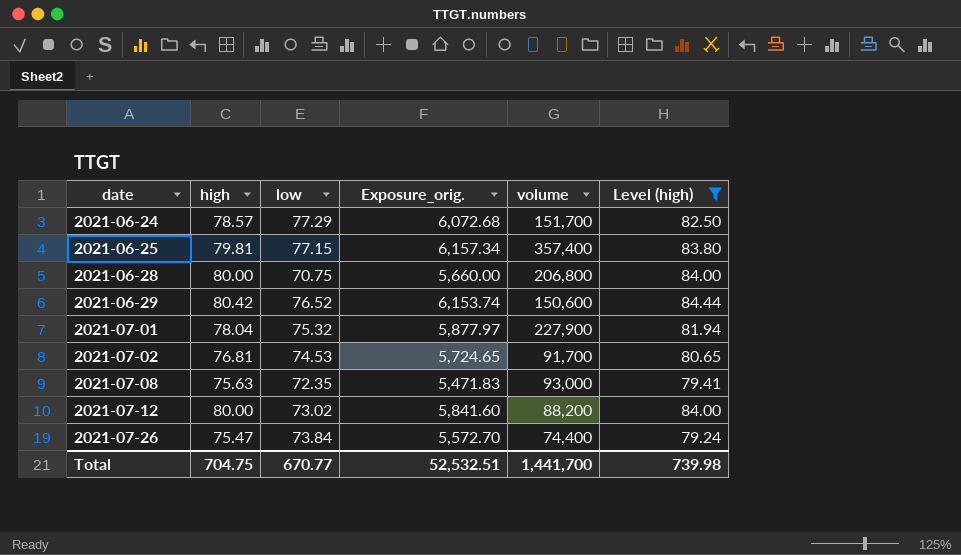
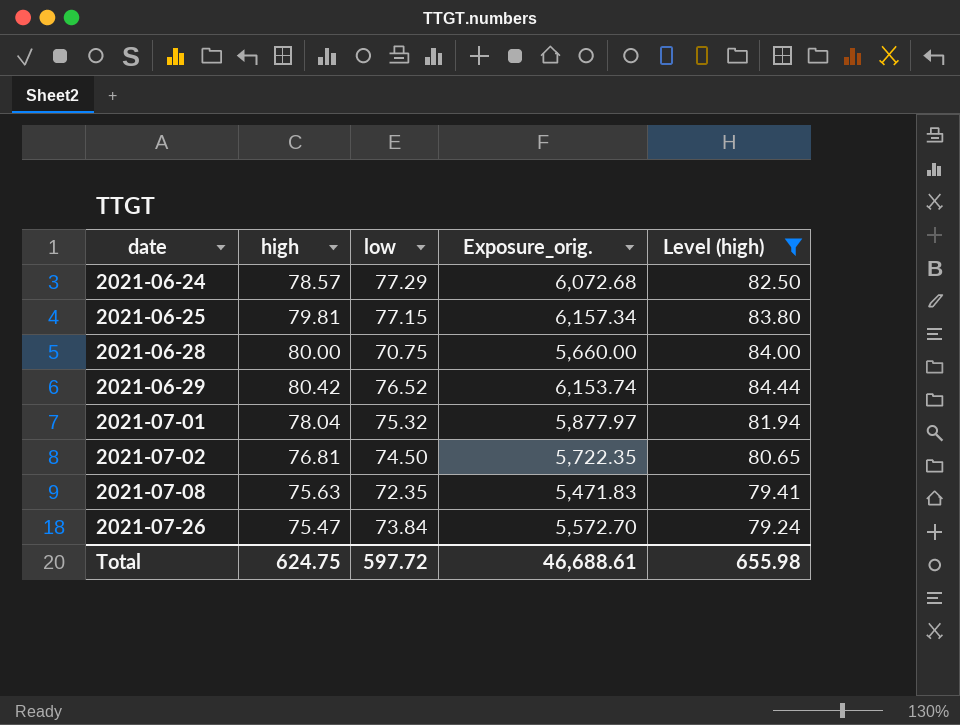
column volume | position: 5 -> none
row 2021-07-12: 80.00 | 73.02 | 5,841.60 | 88,200 | 84.00 -> none
2021-07-02 | low: 74.53 -> 74.50
2021-07-02 | Exposure_orig.: 5,724.65 -> 5,722.35
Total | high: 704.75 -> 624.75
Total | low: 670.77 -> 597.72
Total | Exposure_orig.: 52,532.51 -> 46,688.61
Total | Level (high): 739.98 -> 655.98

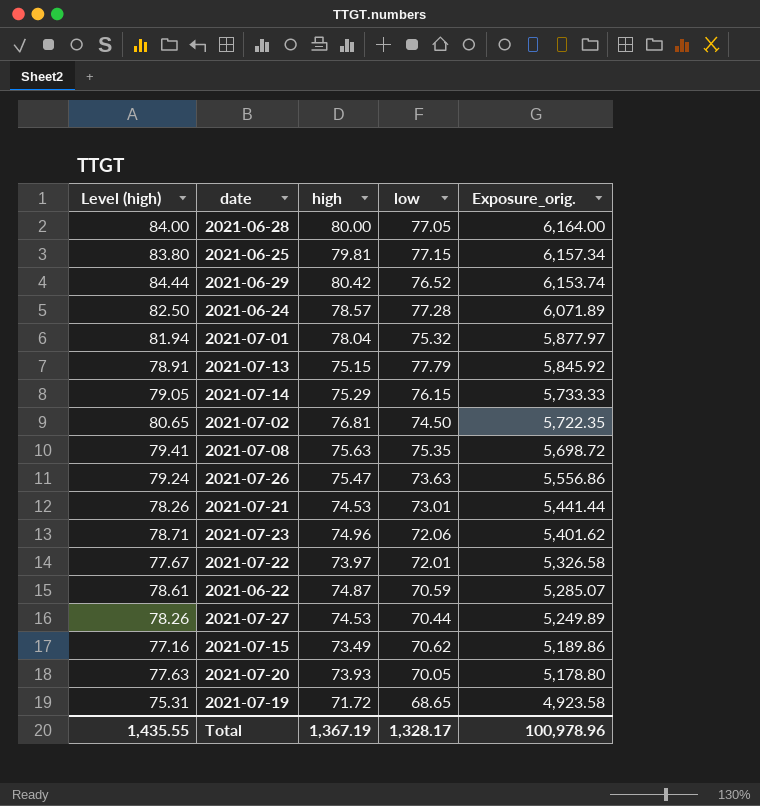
filter: Level (high) >= 79.24 -> none
row order: date ascending -> Exposure_orig. descending
column Level (high) | position: 5 -> 1
2021-06-28 | low: 70.75 -> 77.05
2021-06-28 | Exposure_orig.: 5,660.00 -> 6,164.00
2021-06-24 | low: 77.29 -> 77.28
2021-06-24 | Exposure_orig.: 6,072.68 -> 6,071.89
2021-07-08 | low: 72.35 -> 75.35
2021-07-08 | Exposure_orig.: 5,471.83 -> 5,698.72
2021-07-26 | low: 73.84 -> 73.63
2021-07-26 | Exposure_orig.: 5,572.70 -> 5,556.86
Total | Level (high): 655.98 -> 1,435.55
Total | high: 624.75 -> 1,367.19
Total | low: 597.72 -> 1,328.17
Total | Exposure_orig.: 46,688.61 -> 100,978.96

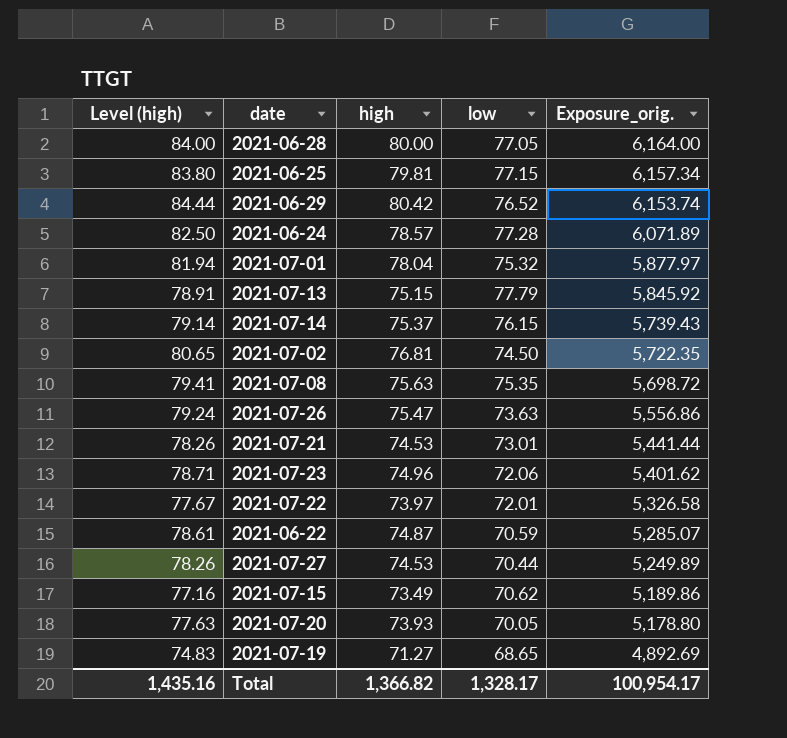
2021-07-14 | Level (high): 79.05 -> 79.14
2021-07-14 | high: 75.29 -> 75.37
2021-07-14 | Exposure_orig.: 5,733.33 -> 5,739.43
2021-07-19 | Level (high): 75.31 -> 74.83
2021-07-19 | high: 71.72 -> 71.27
2021-07-19 | Exposure_orig.: 4,923.58 -> 4,892.69
Total | Level (high): 1,435.55 -> 1,435.16
Total | high: 1,367.19 -> 1,366.82
Total | Exposure_orig.: 100,978.96 -> 100,954.17

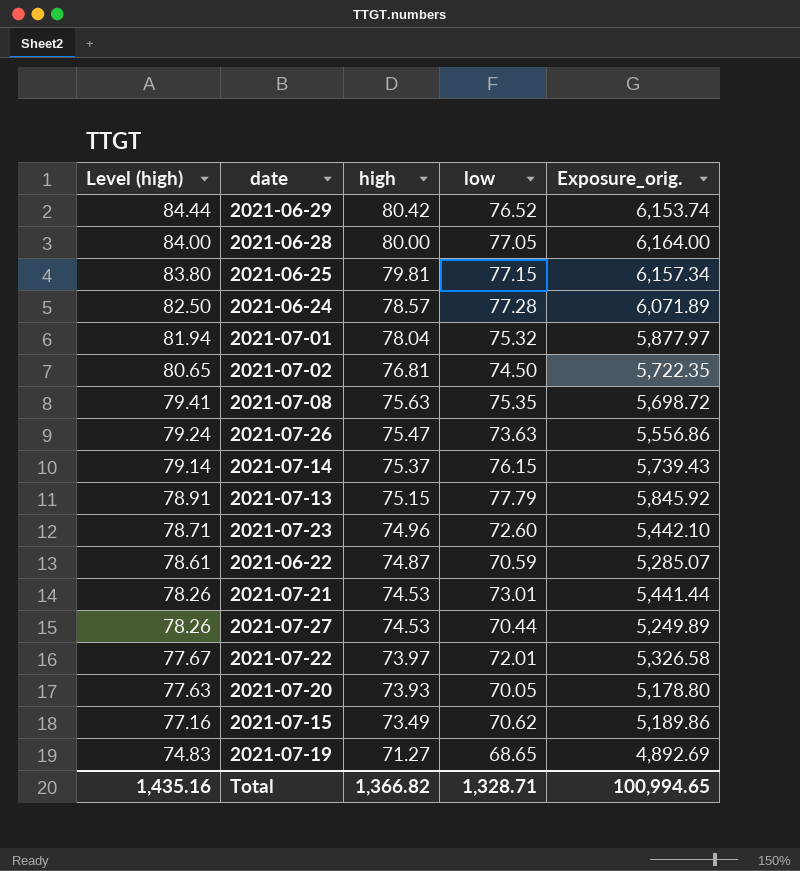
row order: Exposure_orig. descending -> Level (high) descending
2021-07-23 | low: 72.06 -> 72.60
2021-07-23 | Exposure_orig.: 5,401.62 -> 5,442.10
Total | low: 1,328.17 -> 1,328.71
Total | Exposure_orig.: 100,954.17 -> 100,994.65

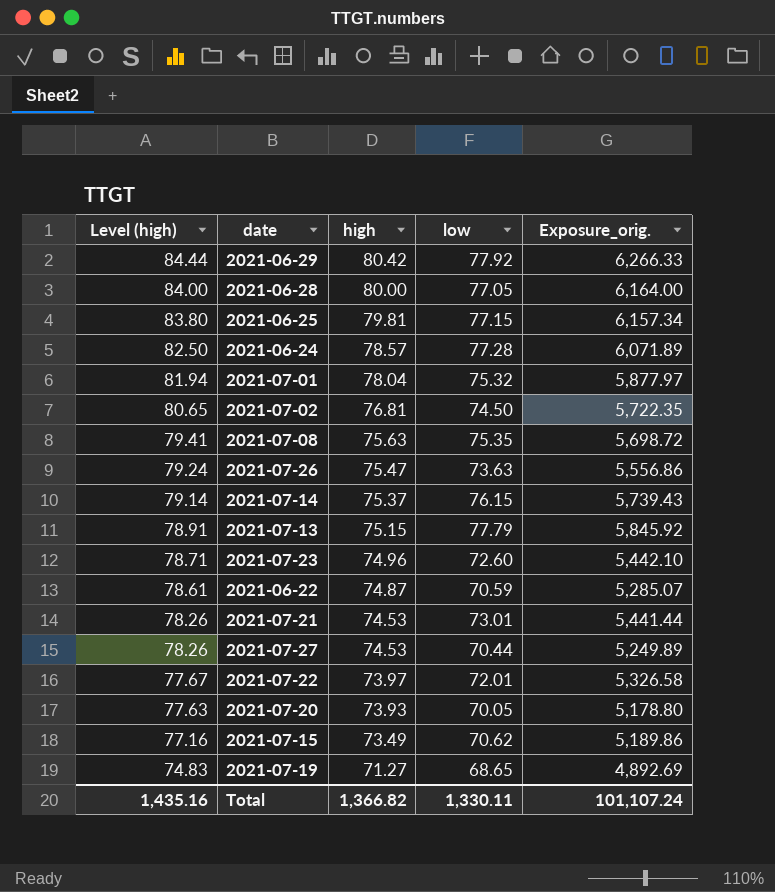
2021-06-29 | low: 76.52 -> 77.92
2021-06-29 | Exposure_orig.: 6,153.74 -> 6,266.33
Total | low: 1,328.71 -> 1,330.11
Total | Exposure_orig.: 100,994.65 -> 101,107.24

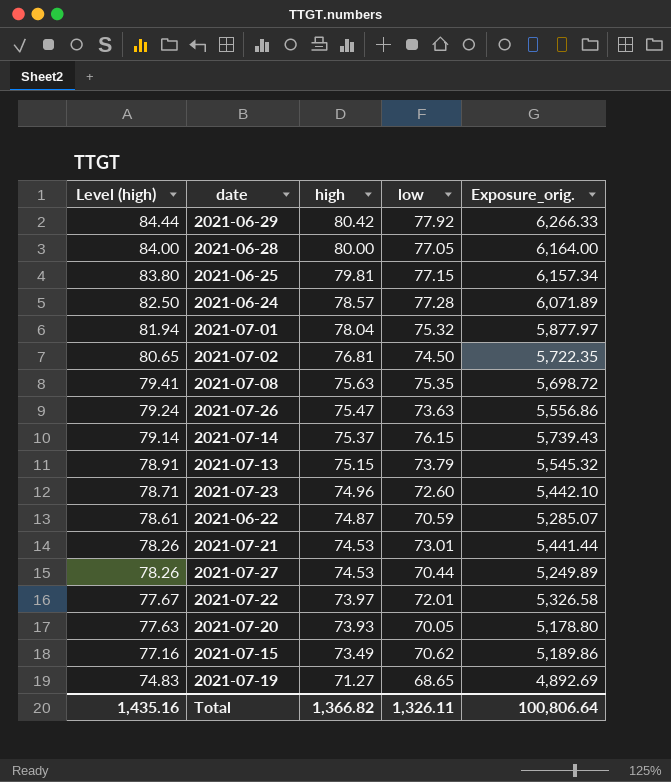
2021-07-13 | low: 77.79 -> 73.79
2021-07-13 | Exposure_orig.: 5,845.92 -> 5,545.32
Total | low: 1,330.11 -> 1,326.11
Total | Exposure_orig.: 101,107.24 -> 100,806.64

